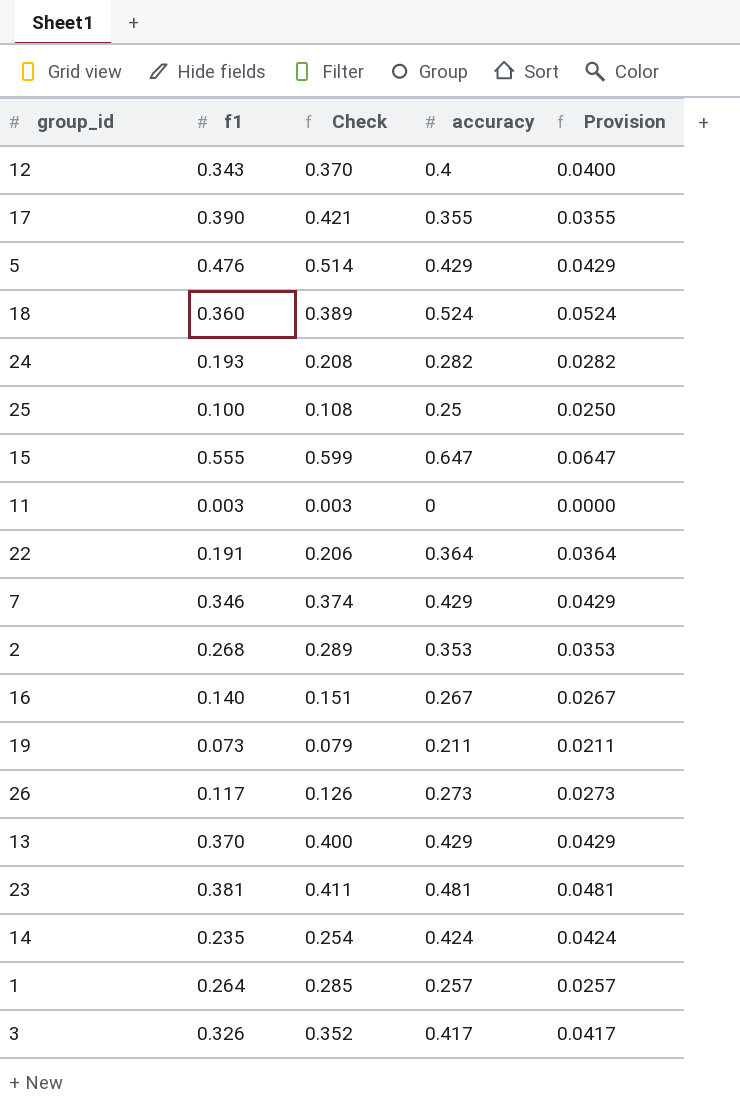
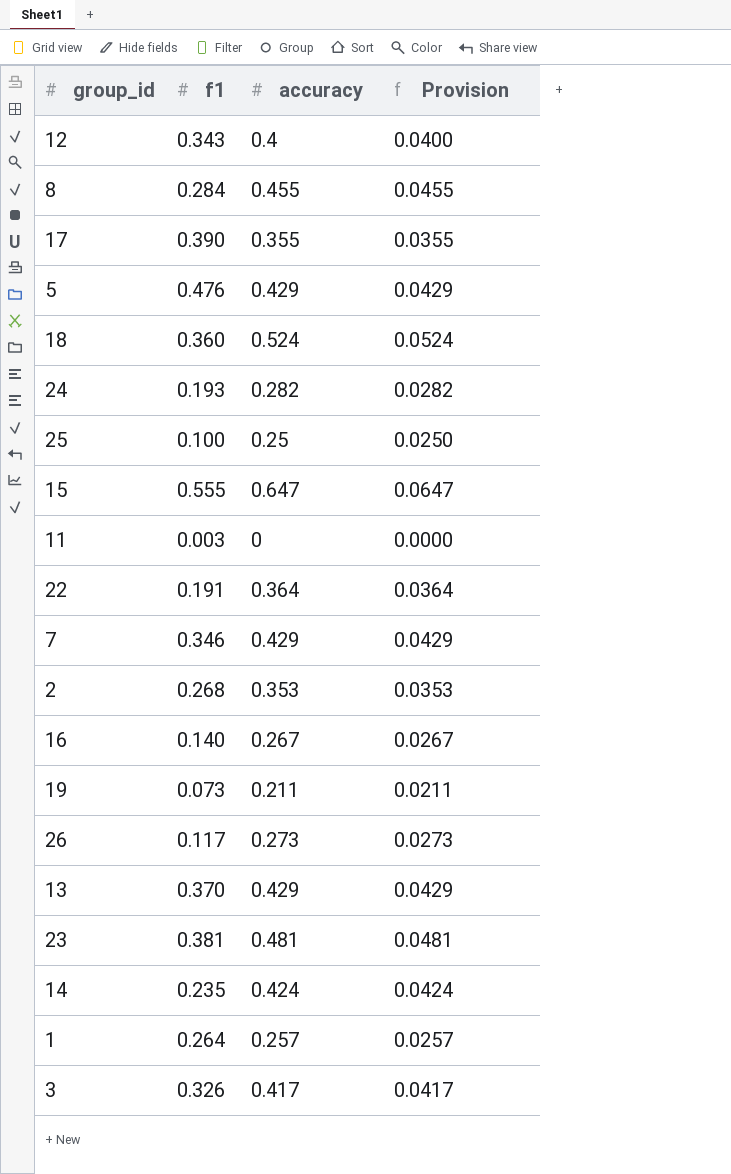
column Check | formula: [f1] * 1.08 -> none
row 8: none -> 0.284 | 0.455 | 0.0455

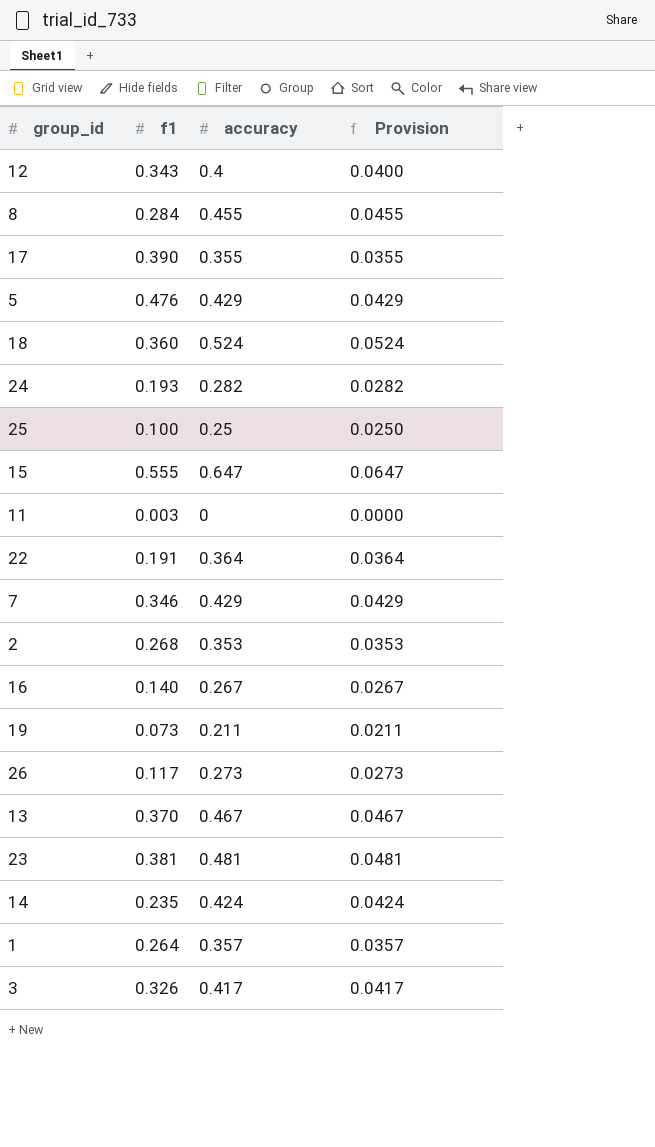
13 | accuracy: 0.429 -> 0.467
13 | Provision: 0.0429 -> 0.0467
1 | accuracy: 0.257 -> 0.357
1 | Provision: 0.0257 -> 0.0357

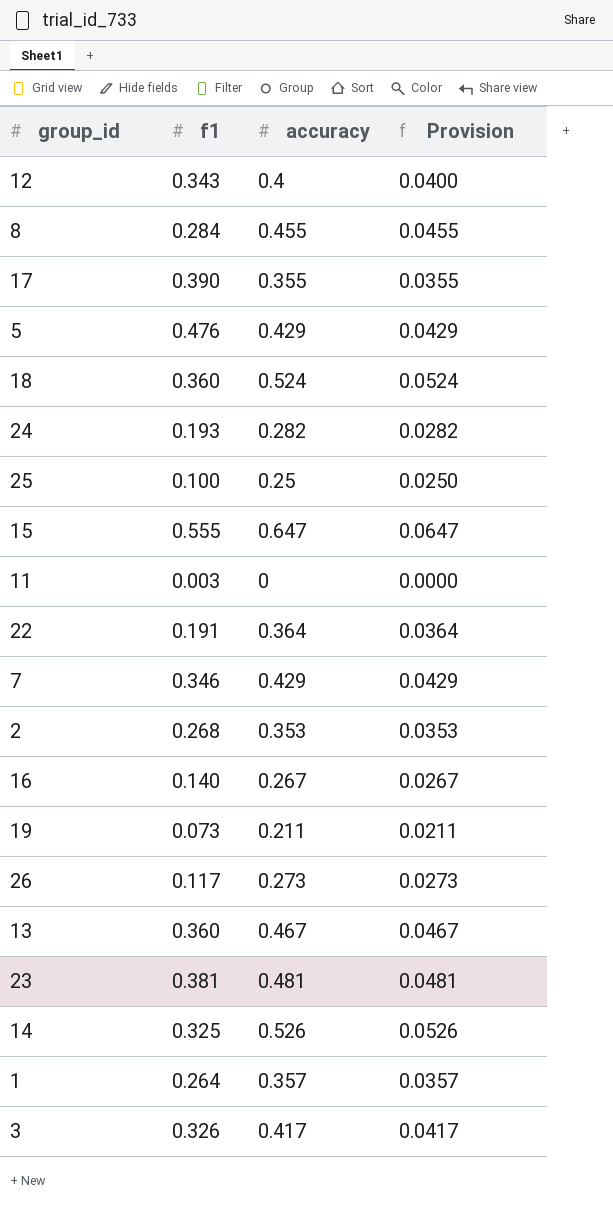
13 | f1: 0.370 -> 0.360
14 | f1: 0.235 -> 0.325
14 | accuracy: 0.424 -> 0.526
14 | Provision: 0.0424 -> 0.0526

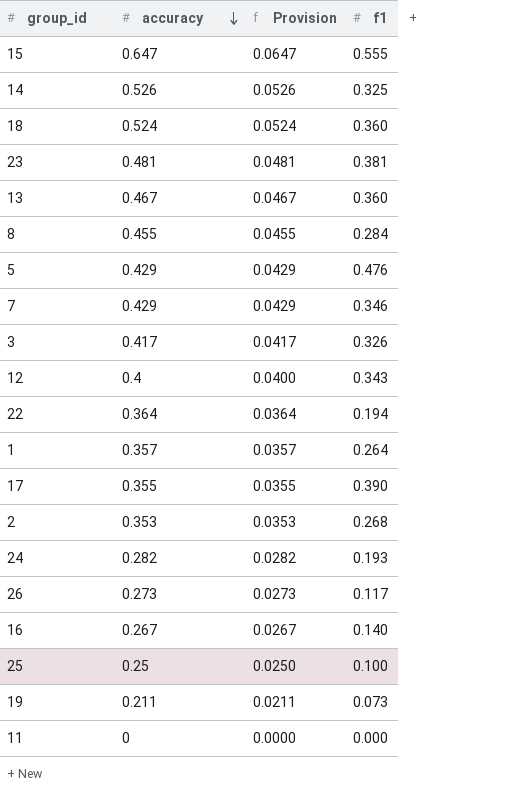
row order: none -> accuracy descending
column f1 | position: 2 -> 4
22 | f1: 0.191 -> 0.194
11 | f1: 0.003 -> 0.000

